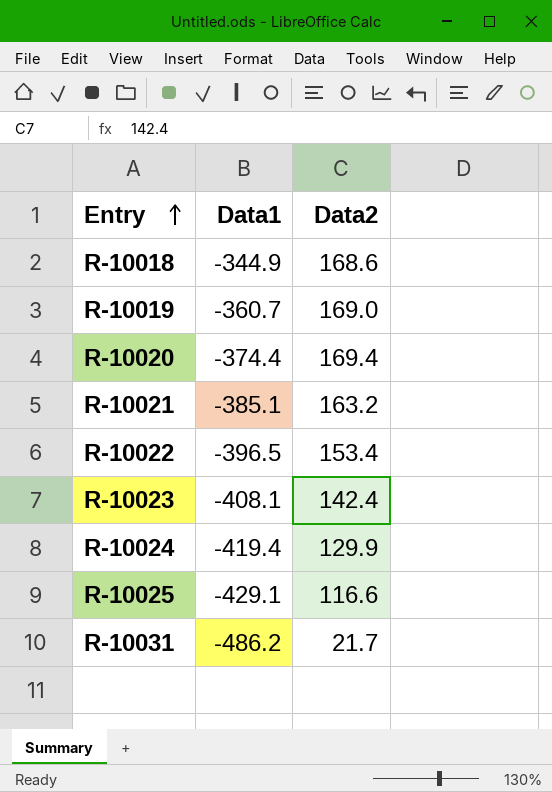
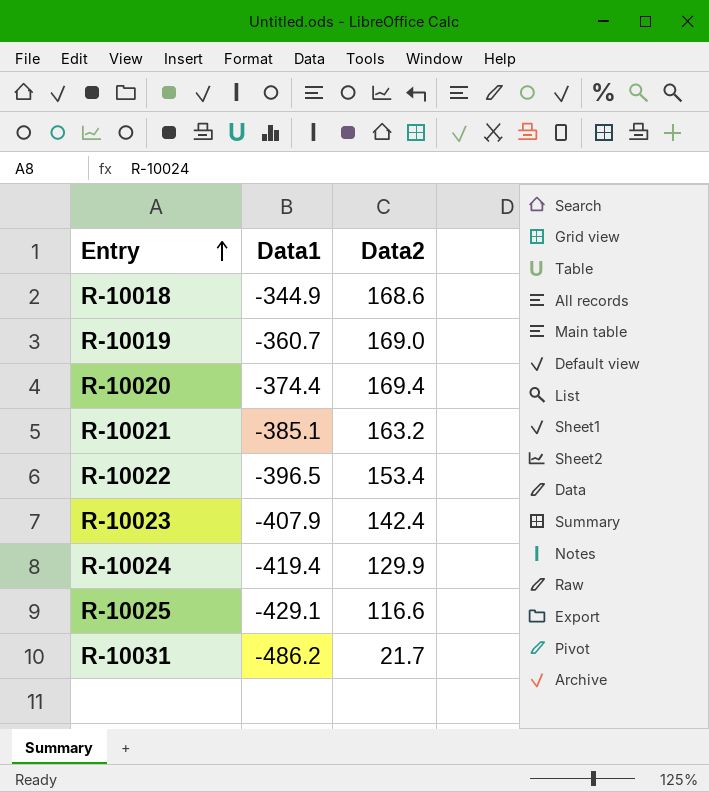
R-10023 | Data1: -408.1 -> -407.9

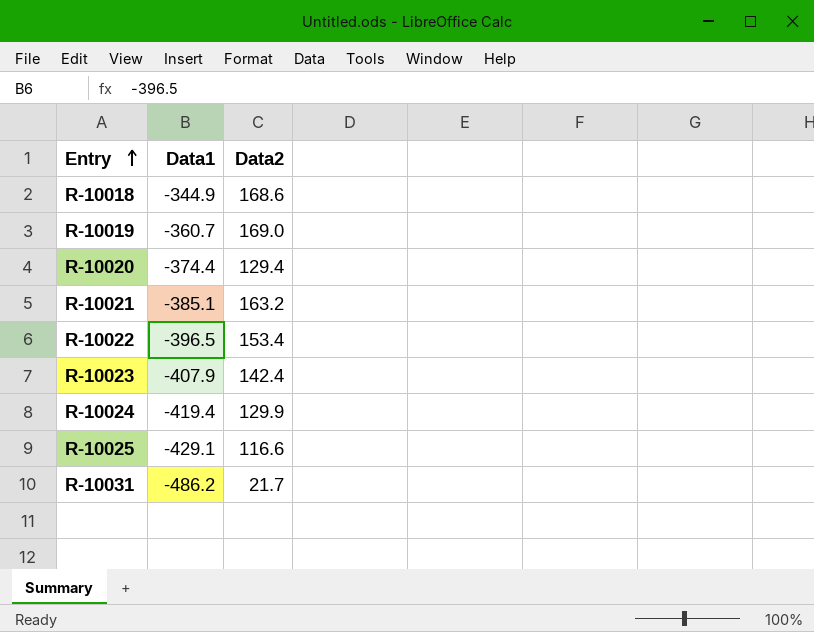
R-10020 | Data2: 169.4 -> 129.4

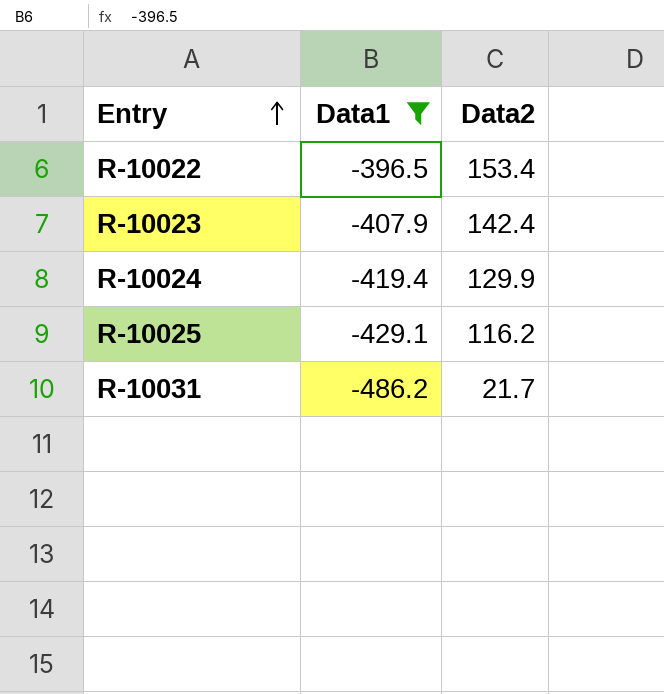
filter: none -> Data1 <= -396.5
R-10025 | Data2: 116.6 -> 116.2

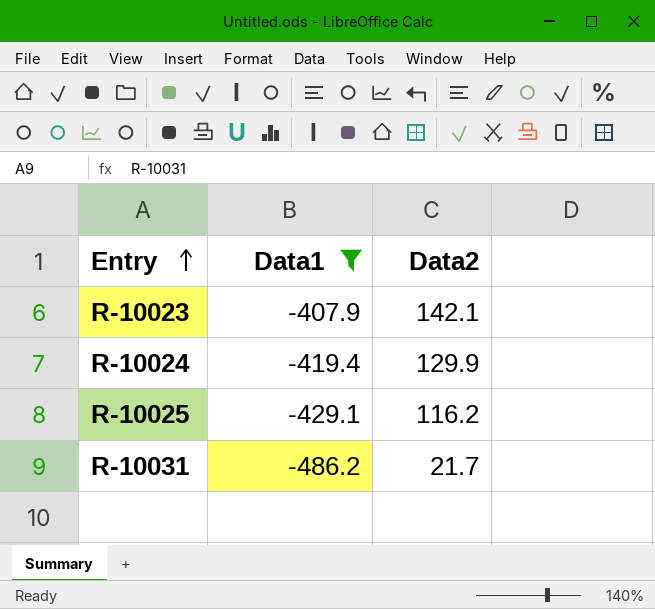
row R-10022: -396.5 | 153.4 -> none
R-10023 | Data2: 142.4 -> 142.1

